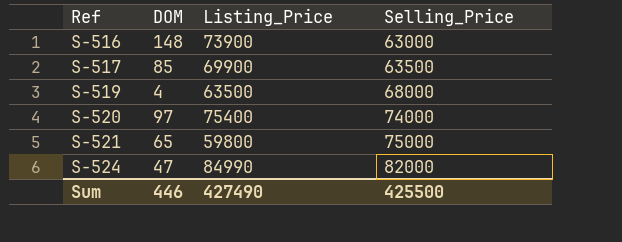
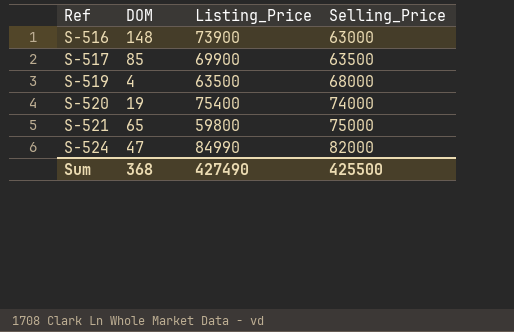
S-520 | DOM: 97 -> 19
Sum | DOM: 446 -> 368

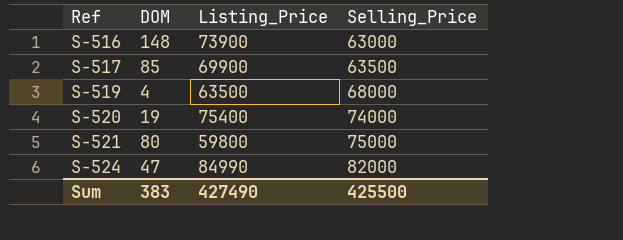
S-521 | DOM: 65 -> 80
Sum | DOM: 368 -> 383

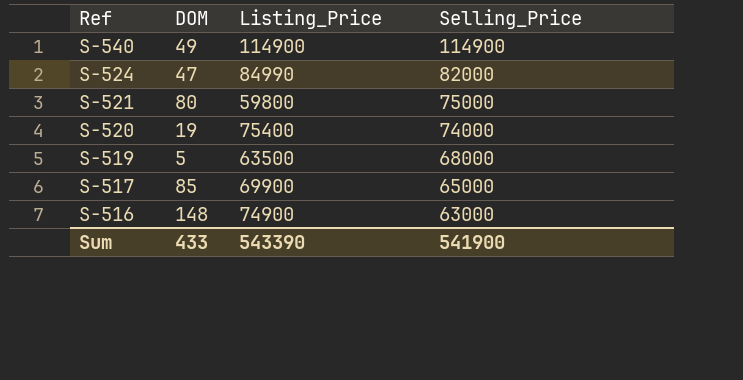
row order: Ref ascending -> Ref descending
row S-540: none -> 49 | 114900 | 114900
S-519 | DOM: 4 -> 5
S-517 | Selling_Price: 63500 -> 65000
S-516 | Listing_Price: 73900 -> 74900
Sum | DOM: 383 -> 433
Sum | Listing_Price: 427490 -> 543390
Sum | Selling_Price: 425500 -> 541900

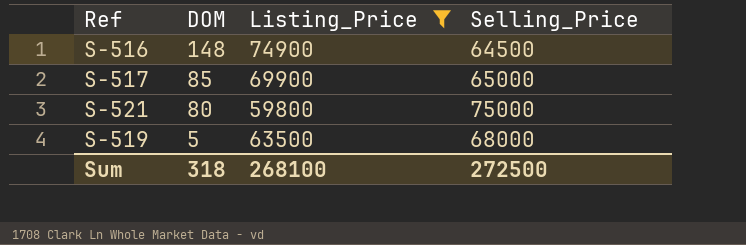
filter: none -> Listing_Price <= 74900
row order: Ref descending -> DOM descending
S-516 | Selling_Price: 63000 -> 64500
Sum | DOM: 433 -> 318
Sum | Listing_Price: 543390 -> 268100
Sum | Selling_Price: 541900 -> 272500

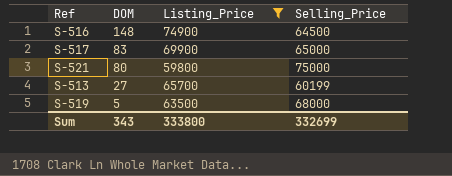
S-517 | DOM: 85 -> 83
row S-513: none -> 27 | 65700 | 60199
Sum | DOM: 318 -> 343
Sum | Listing_Price: 268100 -> 333800
Sum | Selling_Price: 272500 -> 332699

